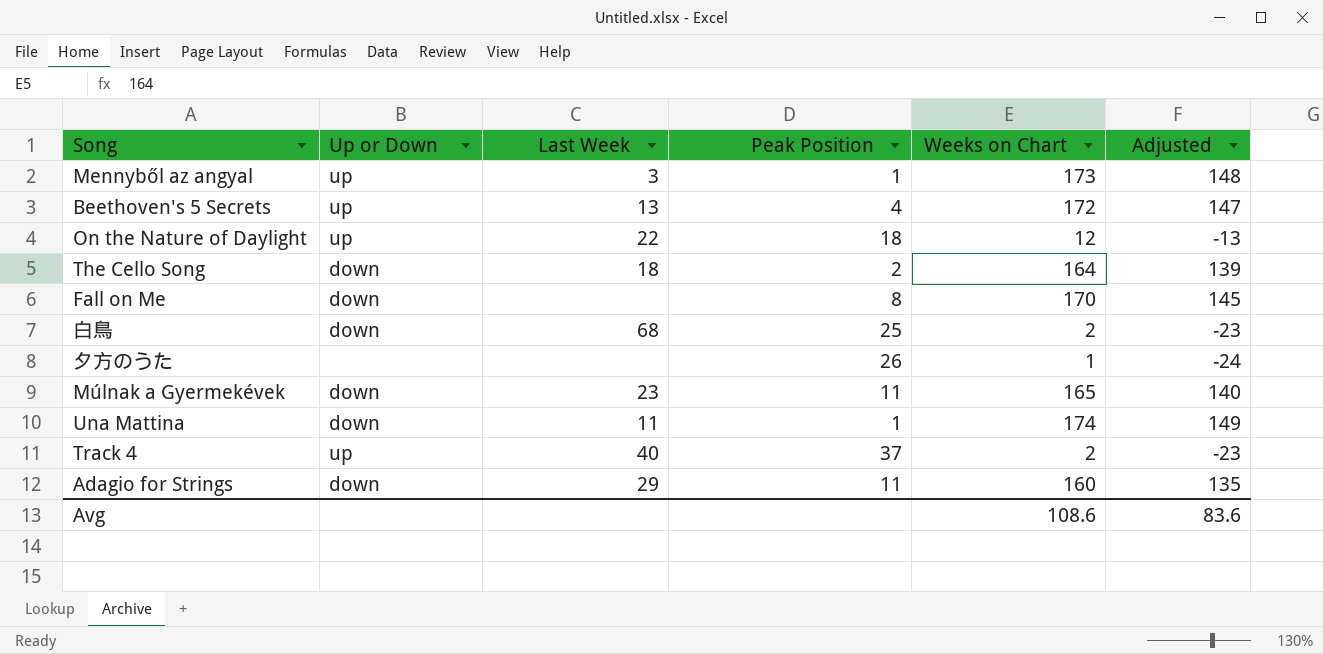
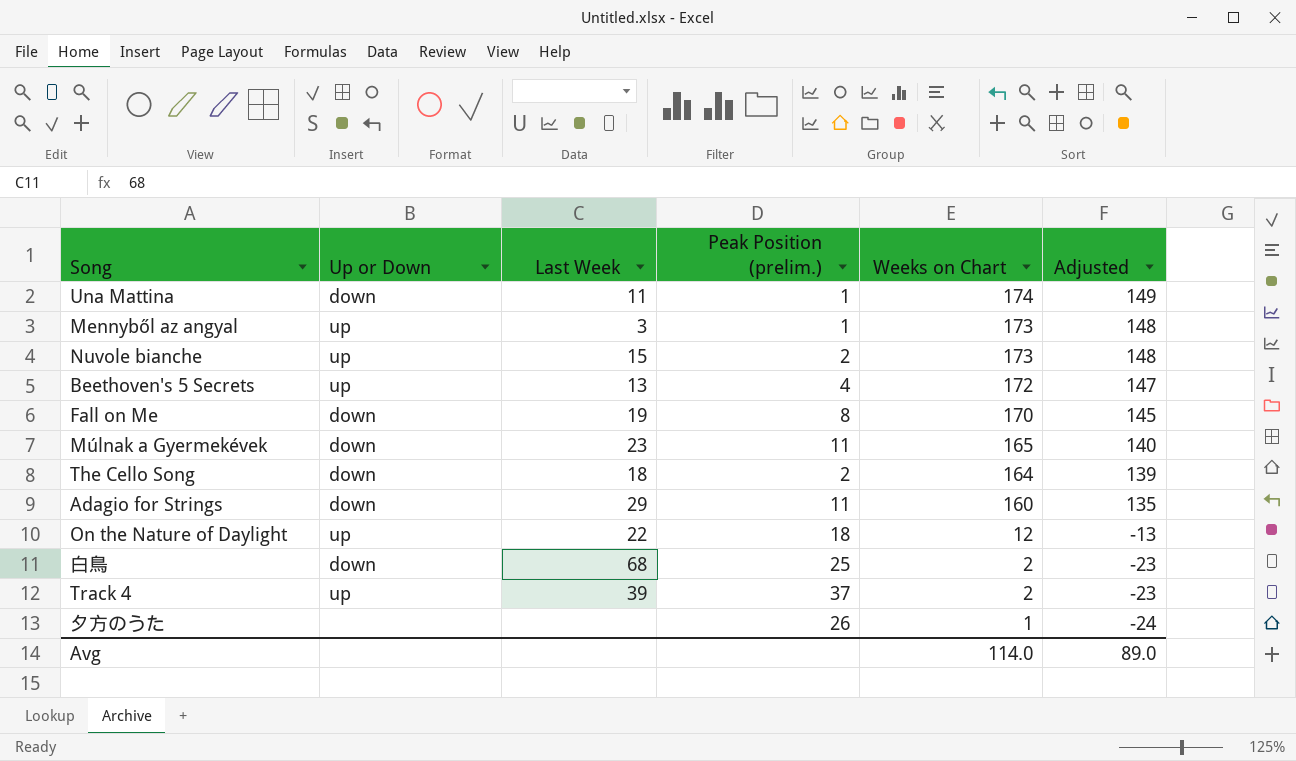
row order: none -> Weeks on Chart descending
column name: Peak Position -> Peak Position (prelim.)
row Nuvole bianche: none -> up | 15 | 2 | 173 | 148
Fall on Me | Last Week: none -> 19
Track 4 | Last Week: 40 -> 39
Avg | Weeks on Chart: 108.6 -> 114.0
Avg | Adjusted: 83.6 -> 89.0

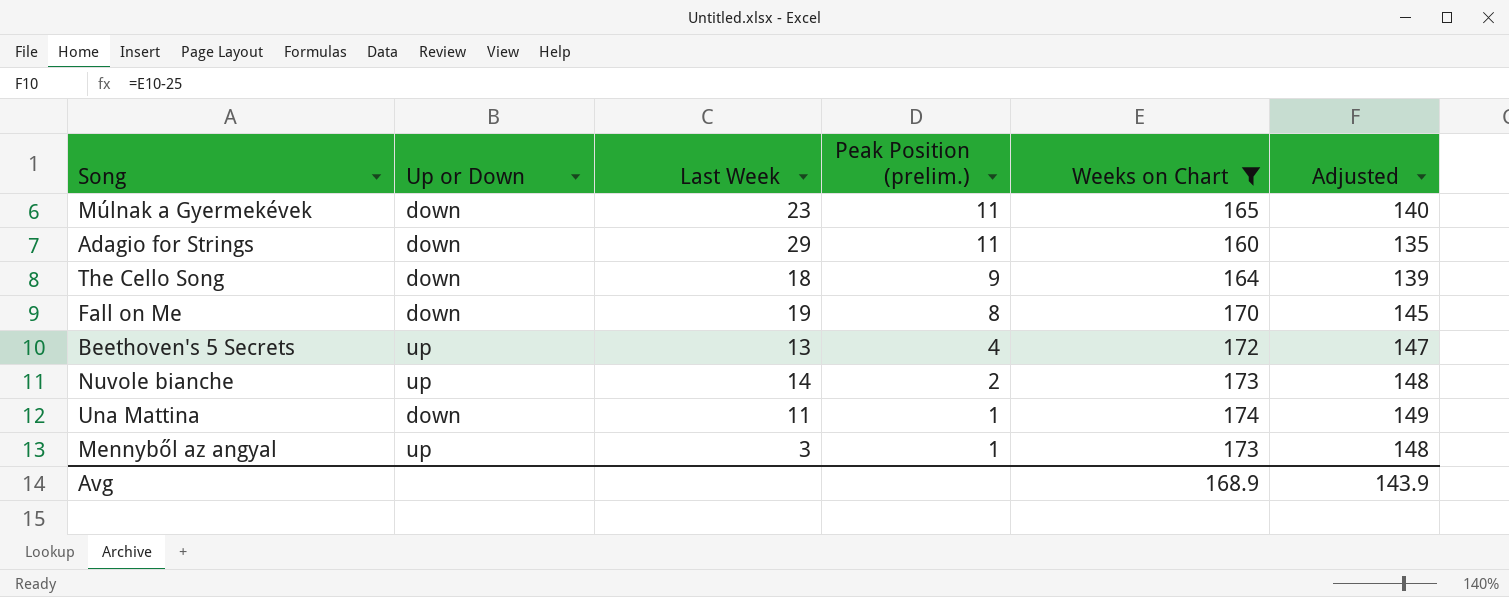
filter: none -> Weeks on Chart >= 160
row order: Weeks on Chart descending -> Peak Position (prelim.) descending
The Cello Song | Peak Position (prelim.): 2 -> 9
Nuvole bianche | Last Week: 15 -> 14
Avg | Weeks on Chart: 114.0 -> 168.9
Avg | Adjusted: 89.0 -> 143.9

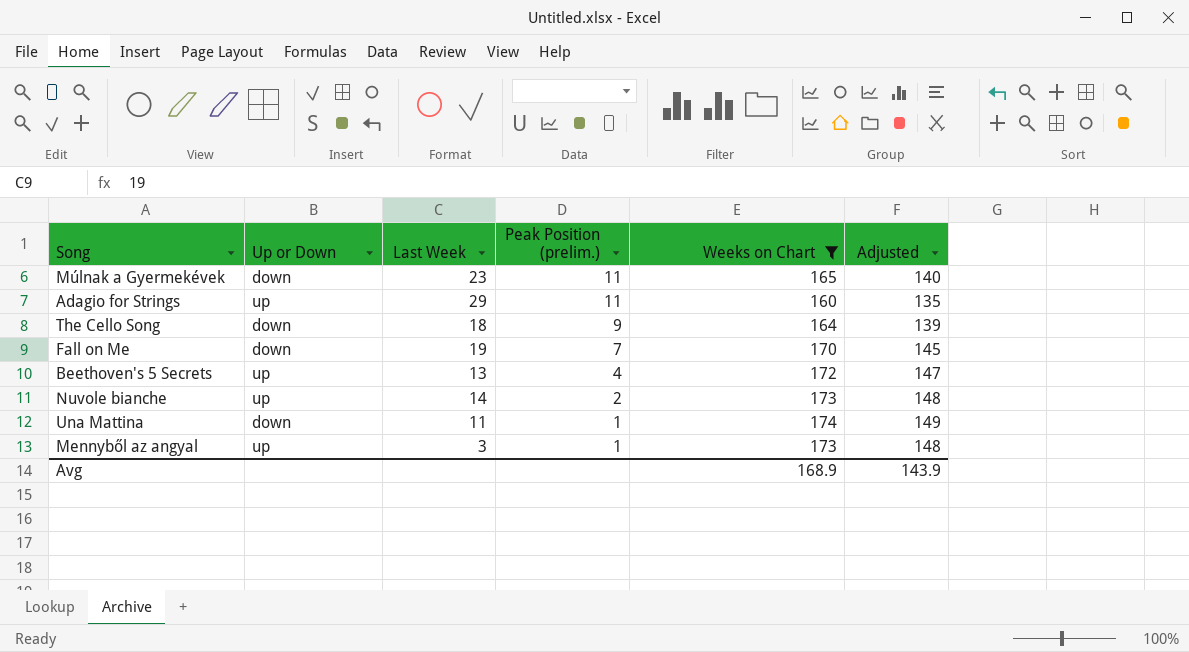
Adagio for Strings | Up or Down: down -> up
Fall on Me | Peak Position (prelim.): 8 -> 7

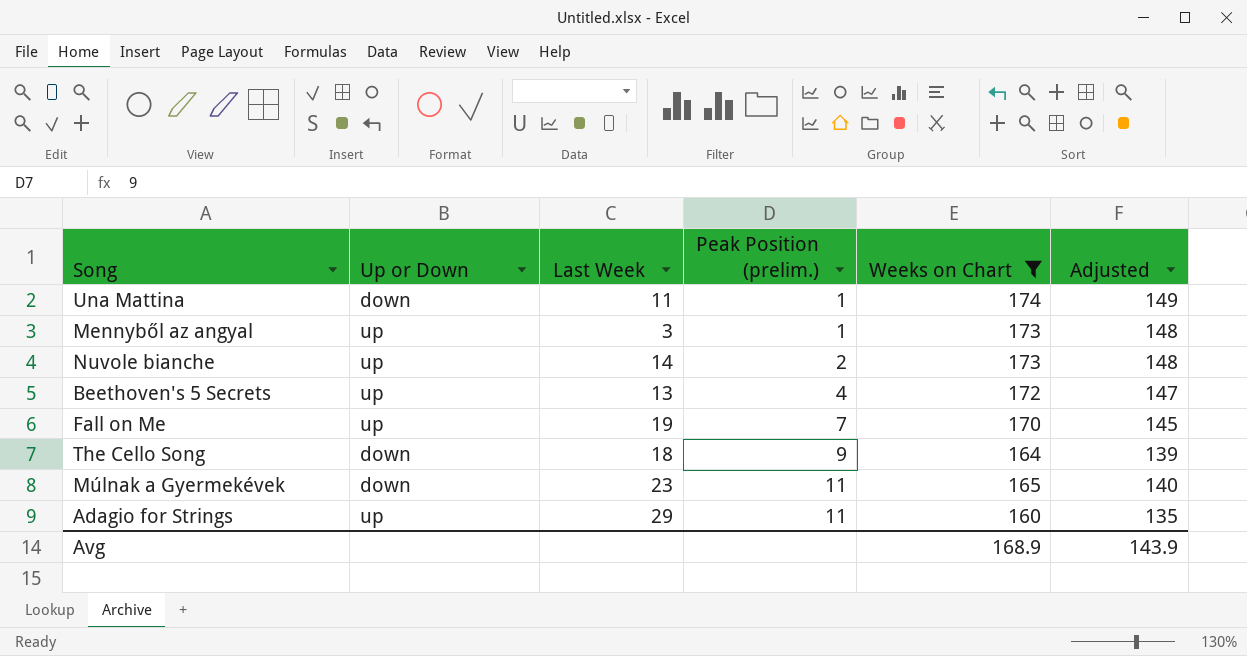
row order: Peak Position (prelim.) descending -> Peak Position (prelim.) ascending
Fall on Me | Up or Down: down -> up

